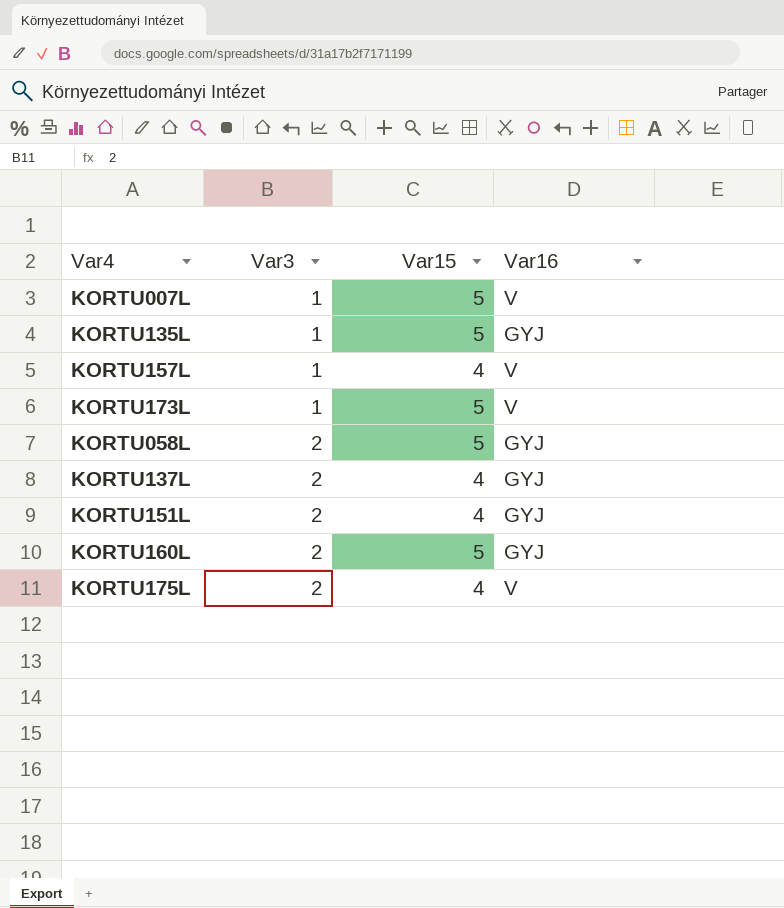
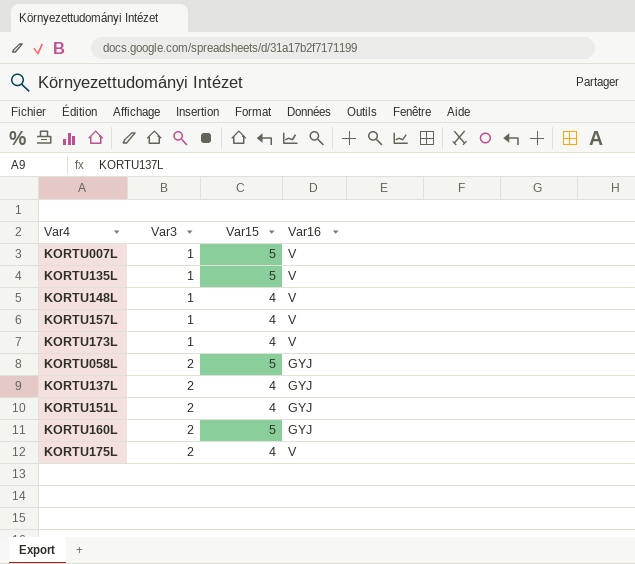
KORTU135L | Var16: GYJ -> V
row KORTU148L: none -> 1 | 4 | V
KORTU173L | Var15: 5 -> 4

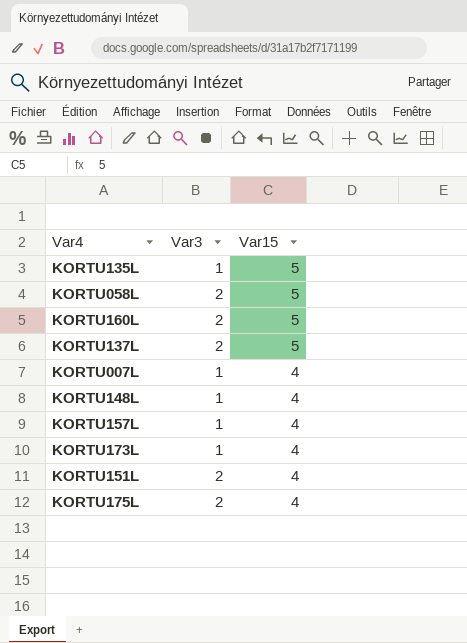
row order: Var3 ascending -> Var15 descending
column Var16 | position: 4 -> none
KORTU137L | Var15: 4 -> 5
KORTU007L | Var15: 5 -> 4

